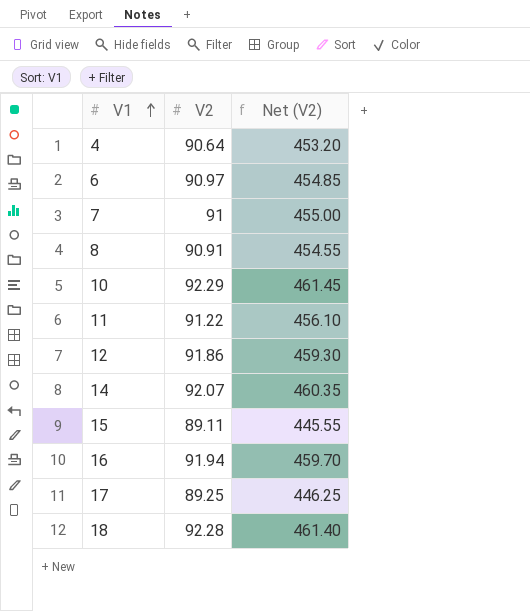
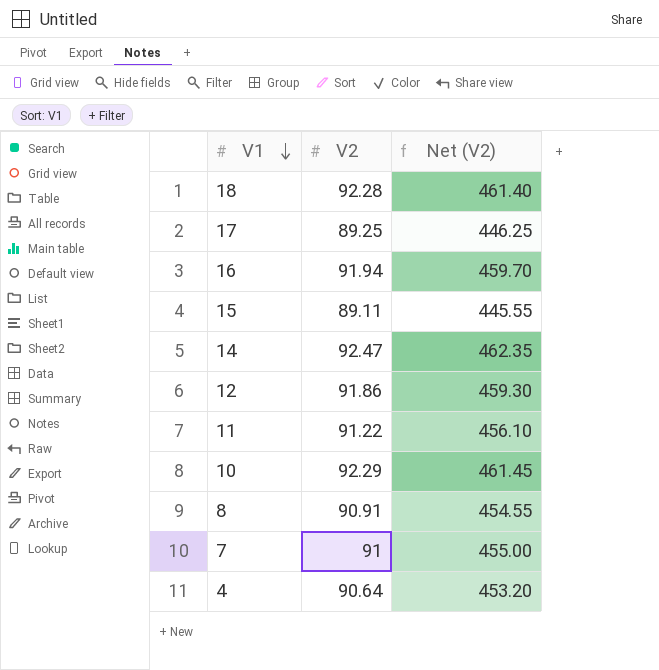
row order: V1 ascending -> V1 descending
row 6: 90.97 | 454.85 -> none
14 | V2: 92.07 -> 92.47
14 | Net (V2): 460.35 -> 462.35

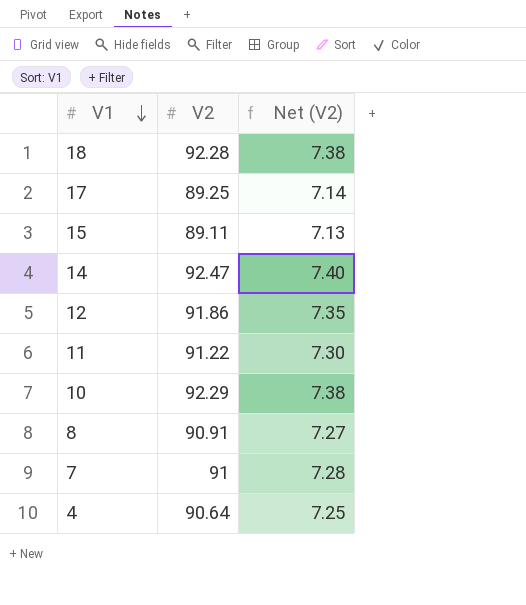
column Net (V2) | formula: [V2] * 5 -> [V2] * 0.08
row 16: 91.94 | 459.70 -> none

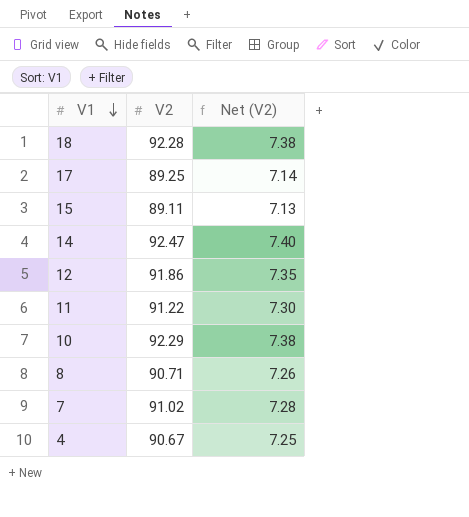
8 | V2: 90.91 -> 90.71
8 | Net (V2): 7.27 -> 7.26
7 | V2: 91 -> 91.02
4 | V2: 90.64 -> 90.67

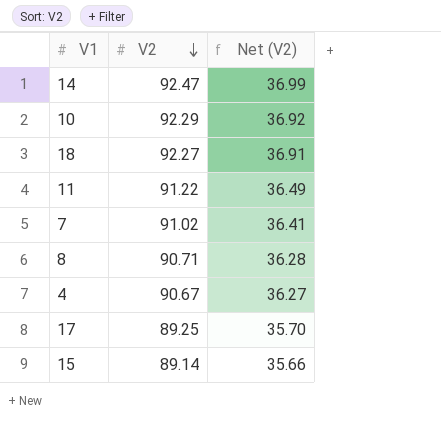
row order: V1 descending -> V2 descending
column Net (V2) | formula: [V2] * 0.08 -> [V2] * 0.4
row 12: 91.86 | 7.35 -> none
18 | V2: 92.28 -> 92.27
15 | V2: 89.11 -> 89.14

